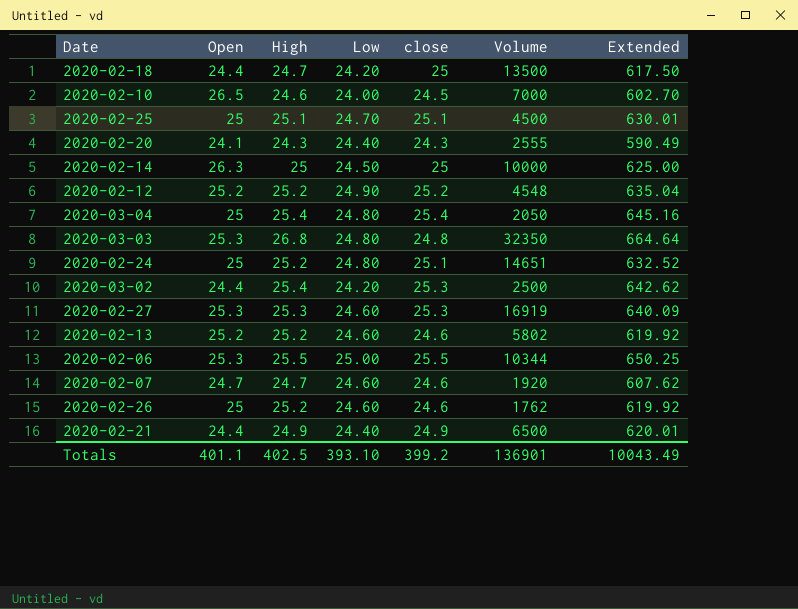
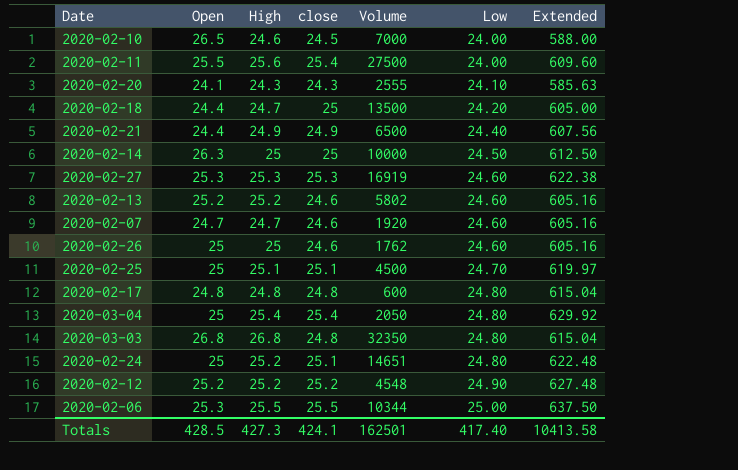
row order: none -> Low ascending
column Low | position: 4 -> 6
column Extended | formula: [High] * [close] -> [close] * [Low]
row 2020-03-02: 24.4 | 25.4 | 24.20 | 25.3 | 2500 | 642.62 -> none
row 2020-02-11: none -> 25.5 | 25.6 | 25.4 | 27500 | 24.00 | 609.60
2020-02-20 | Low: 24.40 -> 24.10
2020-02-26 | High: 25.2 -> 25
row 2020-02-17: none -> 24.8 | 24.8 | 24.8 | 600 | 24.80 | 615.04
2020-03-03 | Open: 25.3 -> 26.8
Totals | Open: 401.1 -> 428.5
Totals | High: 402.5 -> 427.3
Totals | close: 399.2 -> 424.1
Totals | Volume: 136901 -> 162501
Totals | Low: 393.10 -> 417.40
Totals | Extended: 10043.49 -> 10413.58

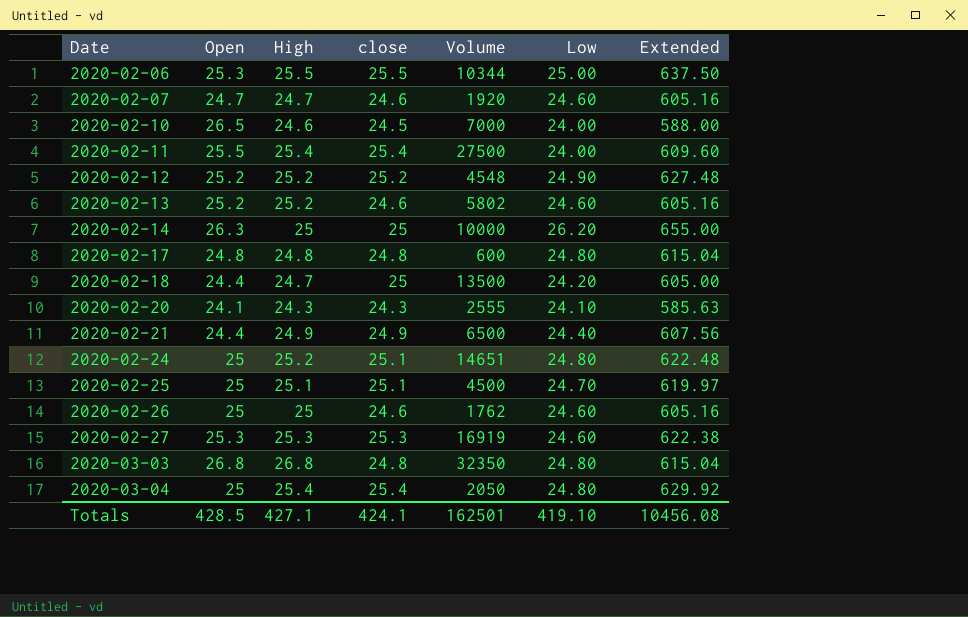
row order: Low ascending -> Date ascending
2020-02-11 | High: 25.6 -> 25.4
2020-02-14 | Low: 24.50 -> 26.20
2020-02-14 | Extended: 612.50 -> 655.00
Totals | High: 427.3 -> 427.1
Totals | Low: 417.40 -> 419.10
Totals | Extended: 10413.58 -> 10456.08

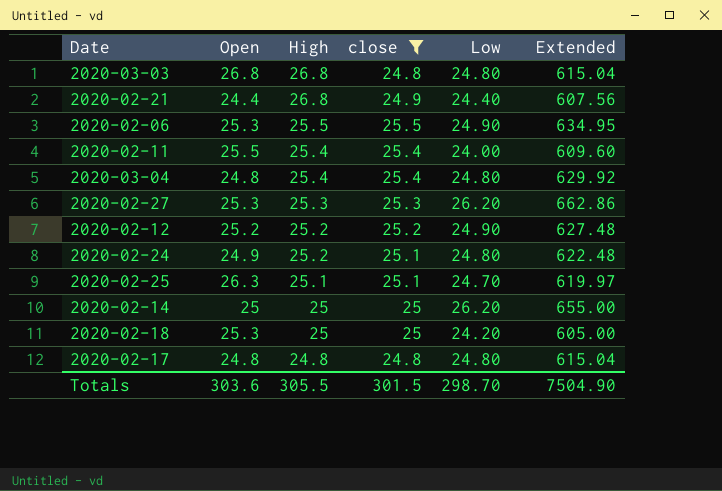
filter: none -> close >= 24.8
row order: Date ascending -> High descending
column Volume | position: 5 -> none
2020-02-21 | High: 24.9 -> 26.8
2020-02-06 | Low: 25.00 -> 24.90
2020-02-06 | Extended: 637.50 -> 634.95
2020-03-04 | Open: 25 -> 24.8
2020-02-27 | Low: 24.60 -> 26.20
2020-02-27 | Extended: 622.38 -> 662.86
2020-02-24 | Open: 25 -> 24.9
2020-02-25 | Open: 25 -> 26.3
2020-02-14 | Open: 26.3 -> 25
2020-02-18 | Open: 24.4 -> 25.3
2020-02-18 | High: 24.7 -> 25
Totals | Open: 428.5 -> 303.6
Totals | High: 427.1 -> 305.5
Totals | close: 424.1 -> 301.5
Totals | Low: 419.10 -> 298.70
Totals | Extended: 10456.08 -> 7504.90

